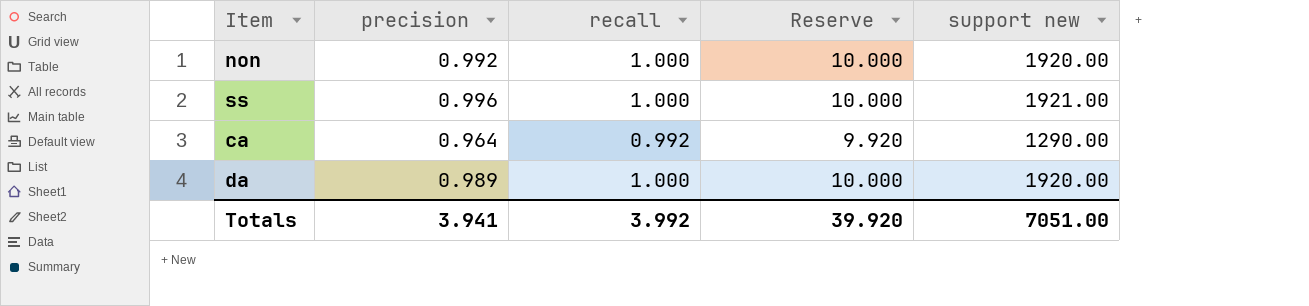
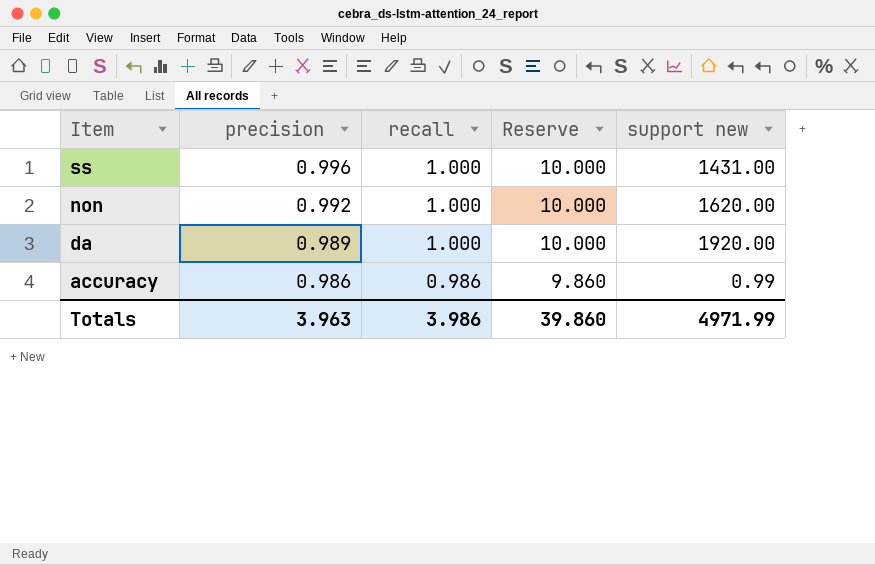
row order: none -> Item descending
row ca: 0.964 | 0.992 | 9.920 | 1290.00 -> none
ss | support new: 1921.00 -> 1431.00
non | support new: 1920.00 -> 1620.00
row accuracy: none -> 0.986 | 0.986 | 9.860 | 0.99
Totals | precision: 3.941 -> 3.963
Totals | recall: 3.992 -> 3.986
Totals | Reserve: 39.920 -> 39.860
Totals | support new: 7051.00 -> 4971.99

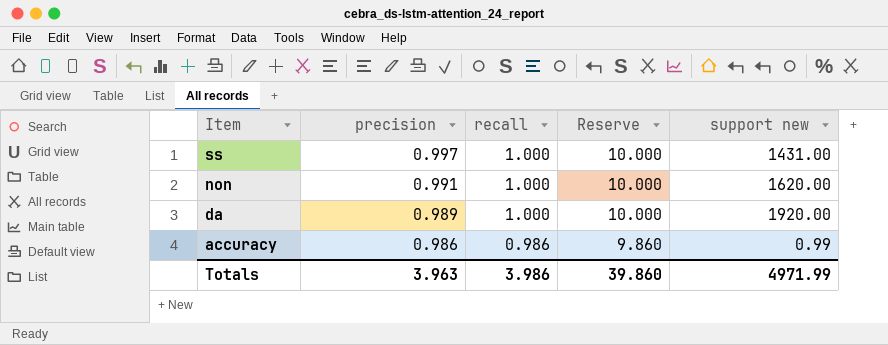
ss | precision: 0.996 -> 0.997
non | precision: 0.992 -> 0.991

